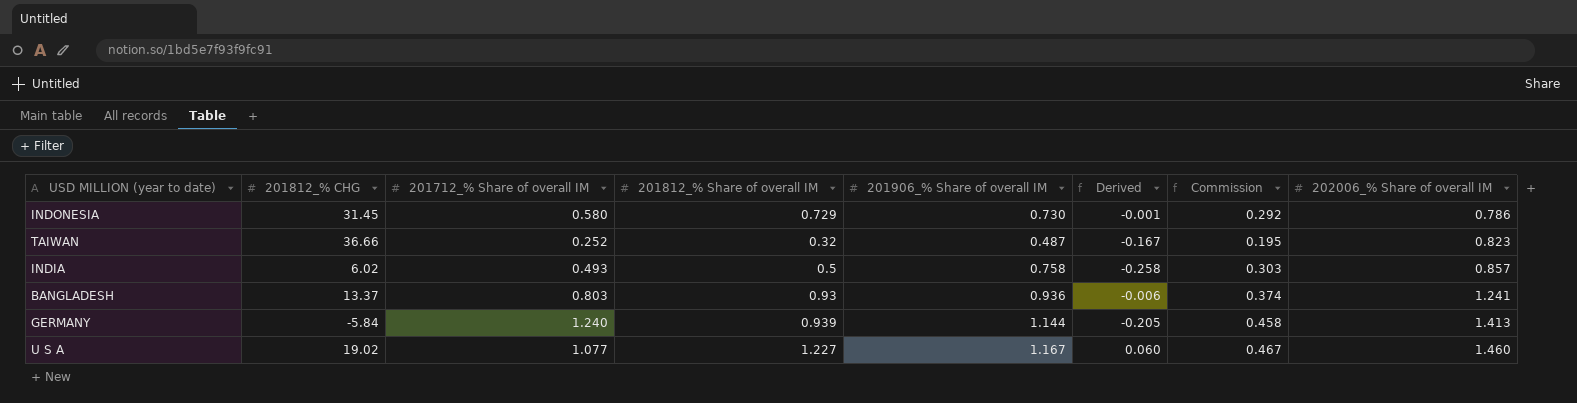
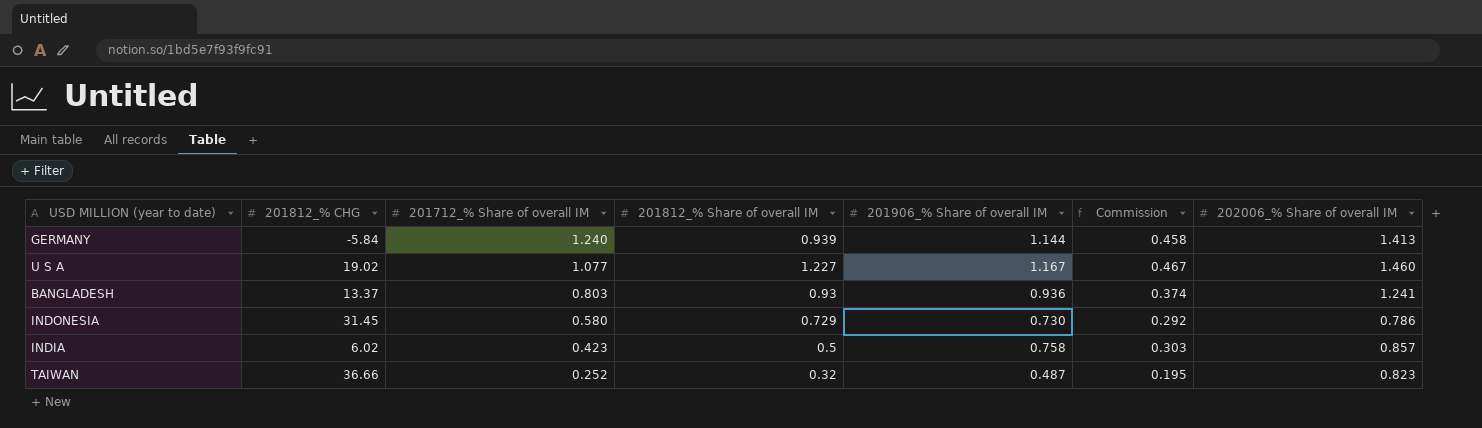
row order: 202006_% Share of overall IM ascending -> 201712_% Share of overall IM descending
column Derived | formula: [201812_% Share of overall IM] - [201906_% Share of overall IM] -> none
INDIA | 201712_% Share of overall IM: 0.493 -> 0.423

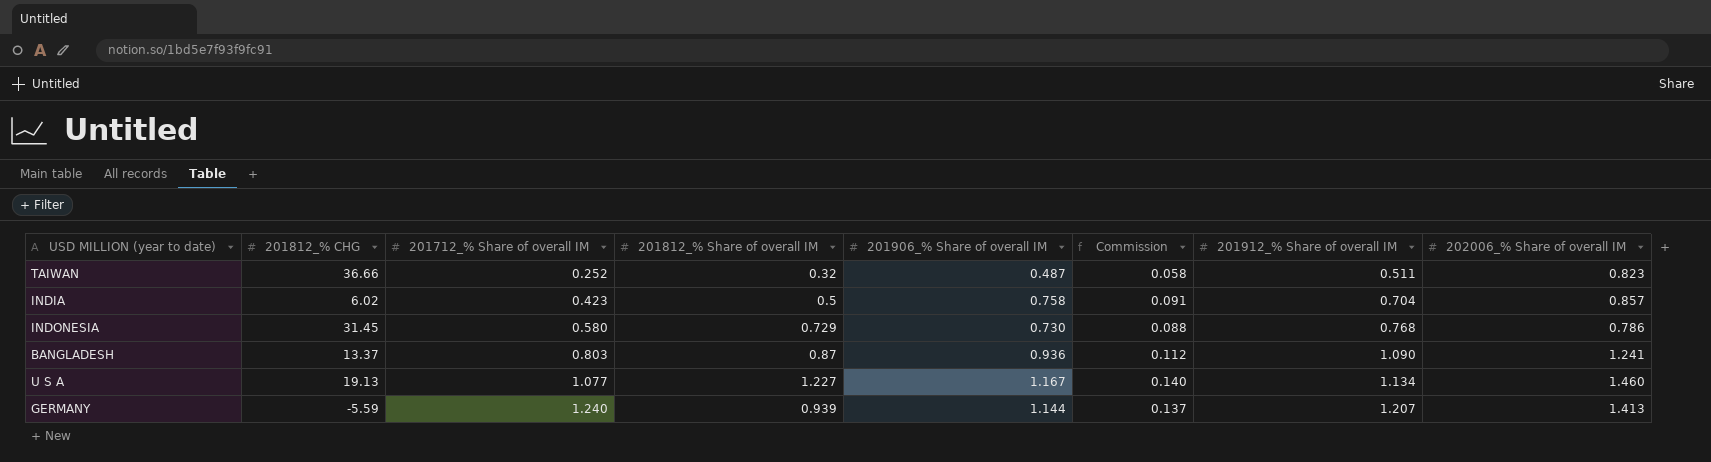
row order: 201712_% Share of overall IM descending -> 201712_% Share of overall IM ascending
column Commission | formula: [201906_% Share of overall IM] * 0.4 -> [201906_% Share of overall IM] * 0.12
column 201912_% Share of overall IM | position: none -> 7
BANGLADESH | 201812_% Share of overall IM: 0.93 -> 0.87
U S A | 201812_% CHG: 19.02 -> 19.13
GERMANY | 201812_% CHG: -5.84 -> -5.59

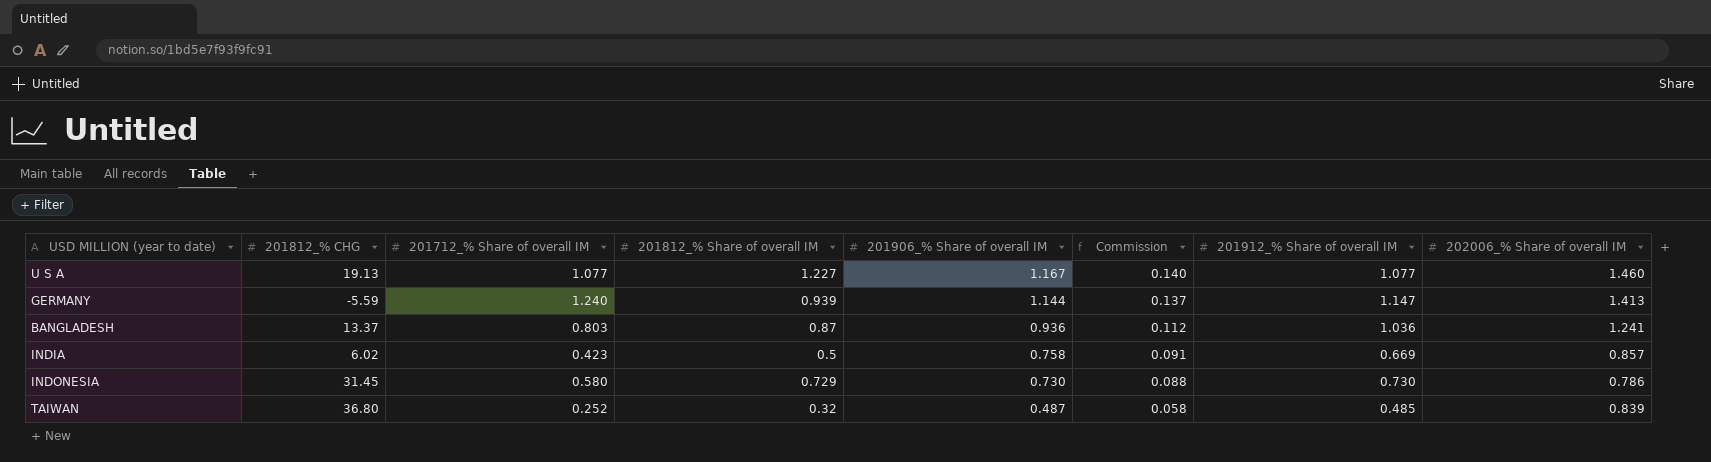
row order: 201712_% Share of overall IM ascending -> 201906_% Share of overall IM descending
U S A | 201912_% Share of overall IM: 1.134 -> 1.077
GERMANY | 201912_% Share of overall IM: 1.207 -> 1.147
BANGLADESH | 201912_% Share of overall IM: 1.090 -> 1.036
INDIA | 201912_% Share of overall IM: 0.704 -> 0.669
INDONESIA | 201912_% Share of overall IM: 0.768 -> 0.730
TAIWAN | 201812_% CHG: 36.66 -> 36.80
TAIWAN | 201912_% Share of overall IM: 0.511 -> 0.485
TAIWAN | 202006_% Share of overall IM: 0.823 -> 0.839

